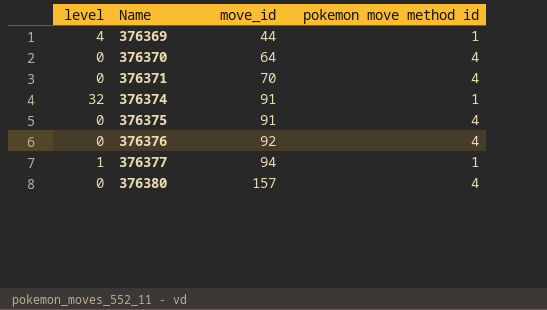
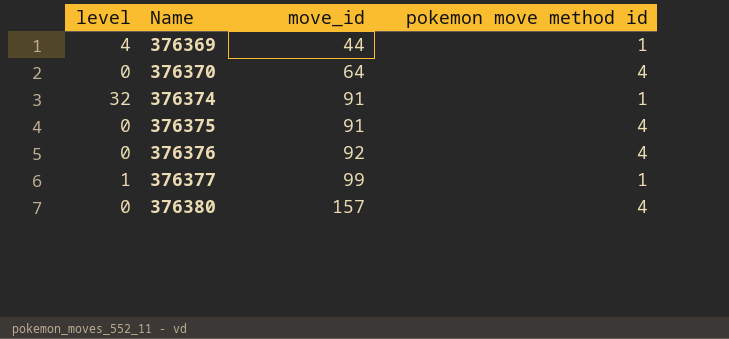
row 376371: 0 | 70 | 4 -> none
376377 | move_id: 94 -> 99

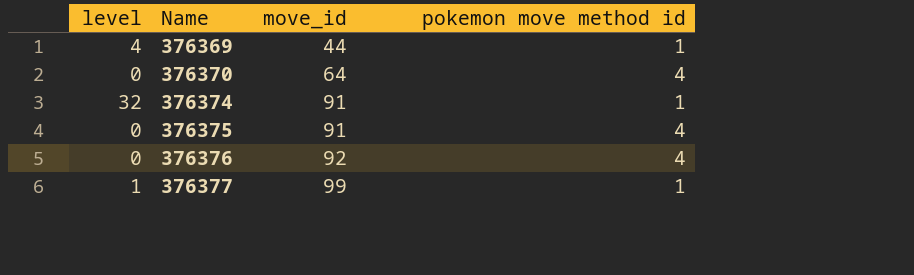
row 376380: 0 | 157 | 4 -> none

